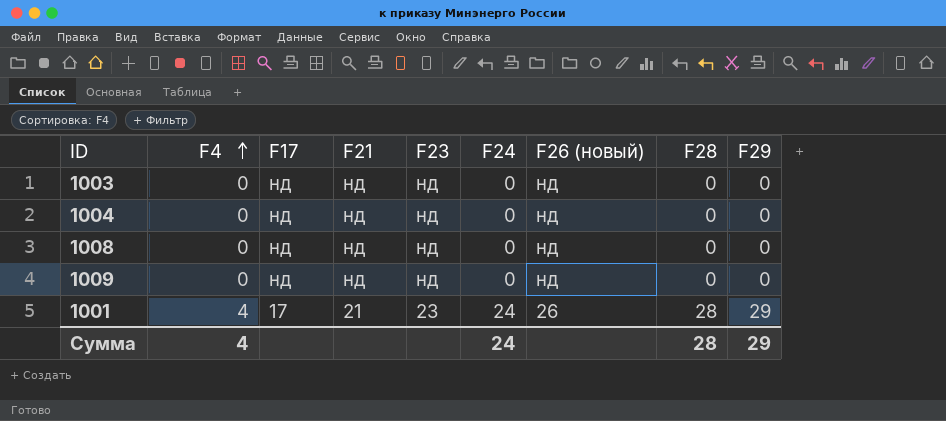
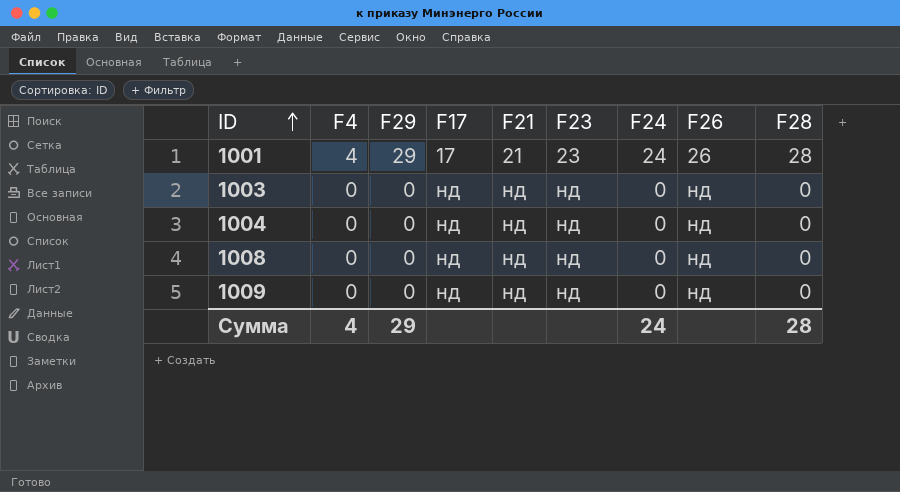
row order: F4 ascending -> ID ascending
column F29 | position: 9 -> 3
column name: F26 (новый) -> F26

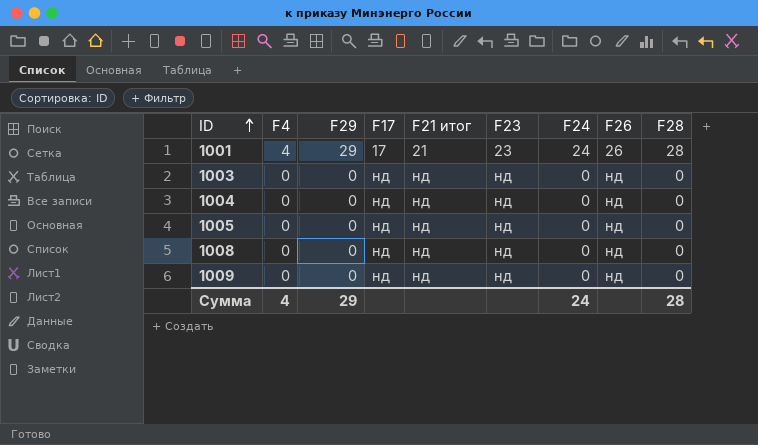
column name: F21 -> F21 итог
row 1005: none -> 0 | 0 | нд | нд | нд | 0 | нд | 0

